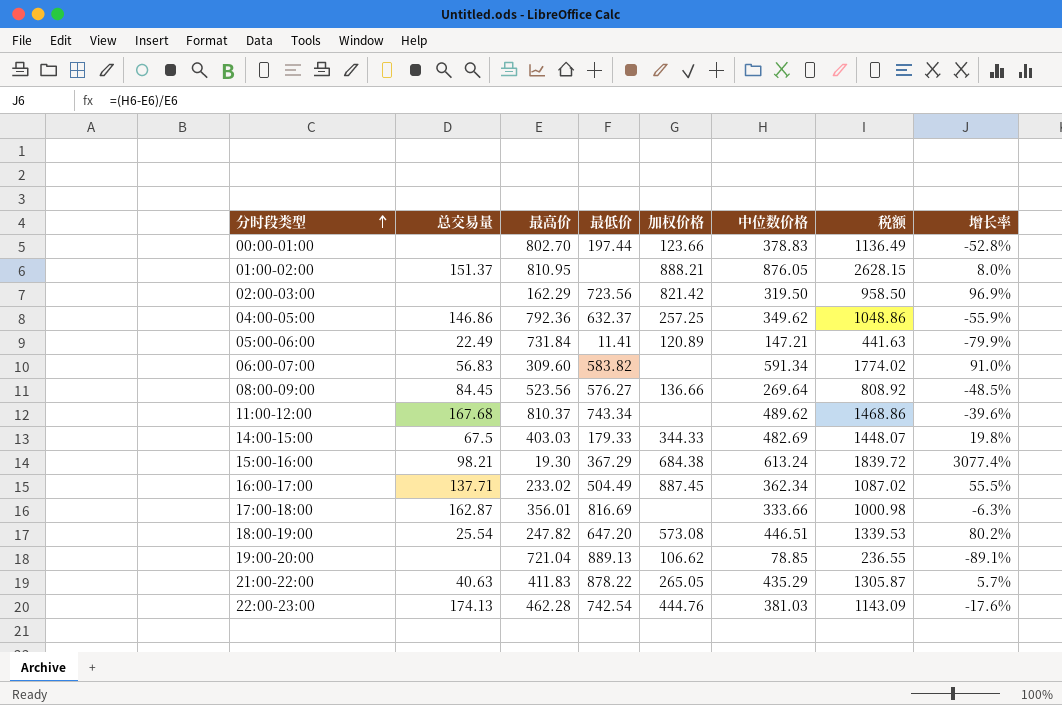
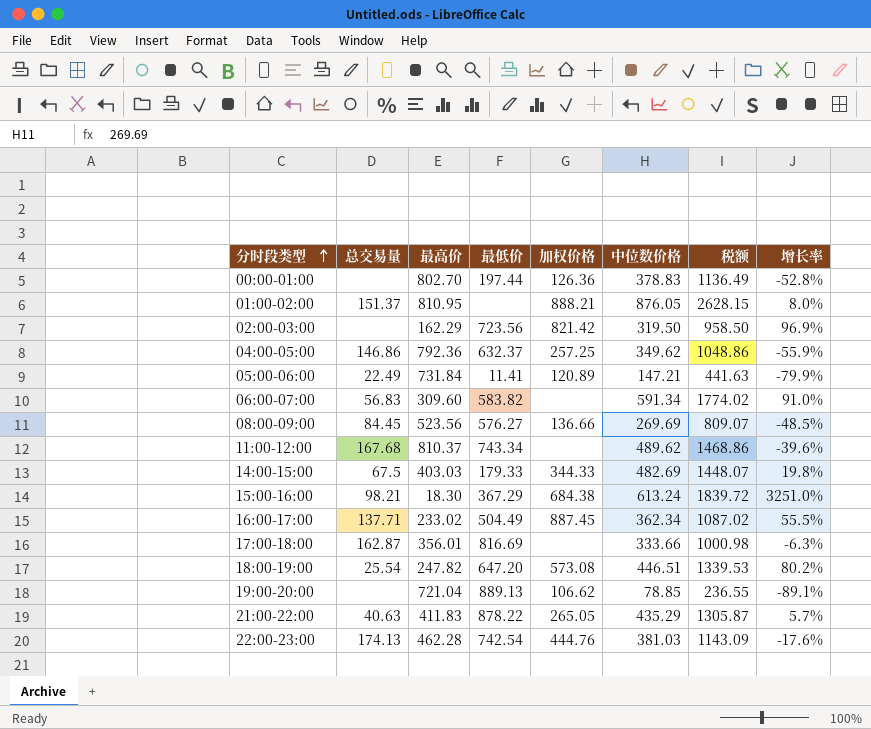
00:00-01:00 | 加权价格: 123.66 -> 126.36
08:00-09:00 | 中位数价格: 269.64 -> 269.69
08:00-09:00 | 税额: 808.92 -> 809.07
15:00-16:00 | 最高价: 19.30 -> 18.30
15:00-16:00 | 增长率: 3077.4% -> 3251.0%

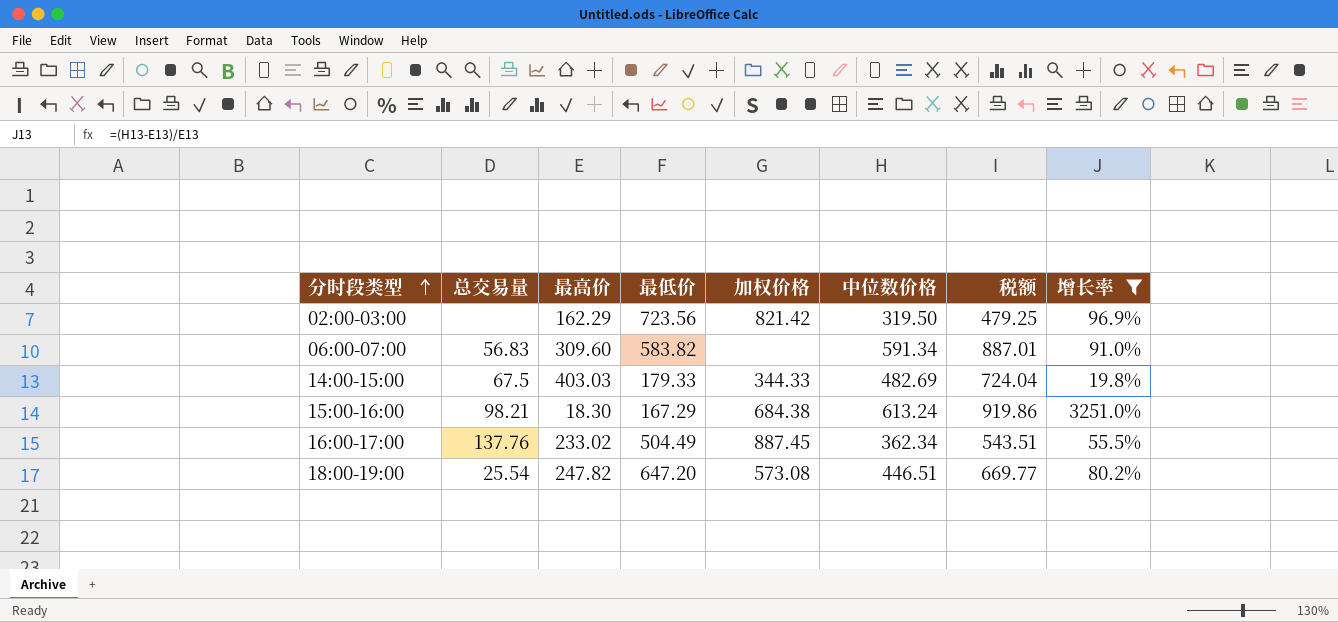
filter: none -> 增长率 >= 19.8%
column 税额 | formula: [中位数价格] * 3 -> [中位数价格] * 1.5
15:00-16:00 | 最低价: 367.29 -> 167.29
16:00-17:00 | 总交易量: 137.71 -> 137.76

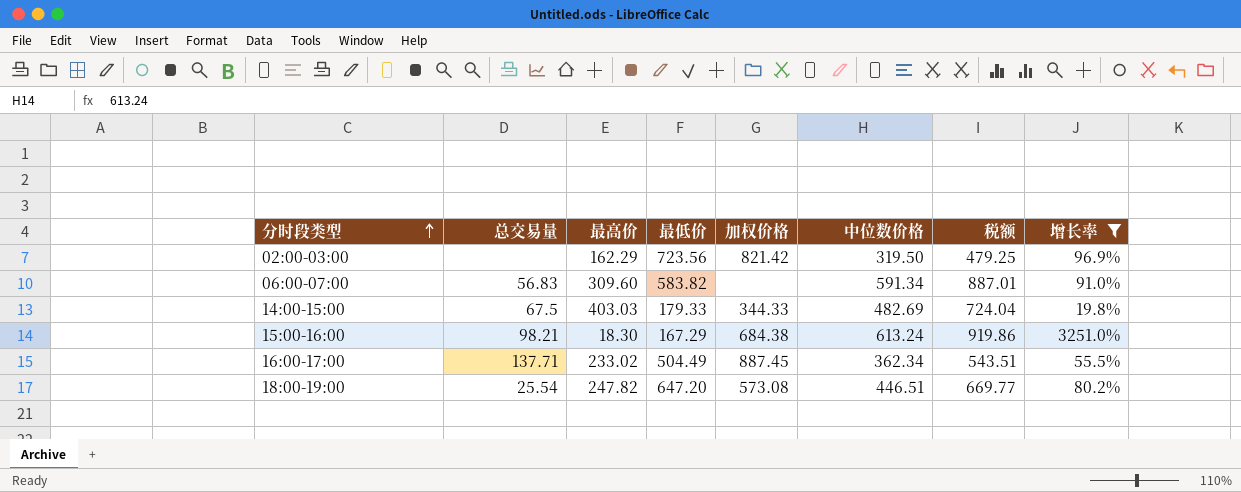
16:00-17:00 | 总交易量: 137.76 -> 137.71

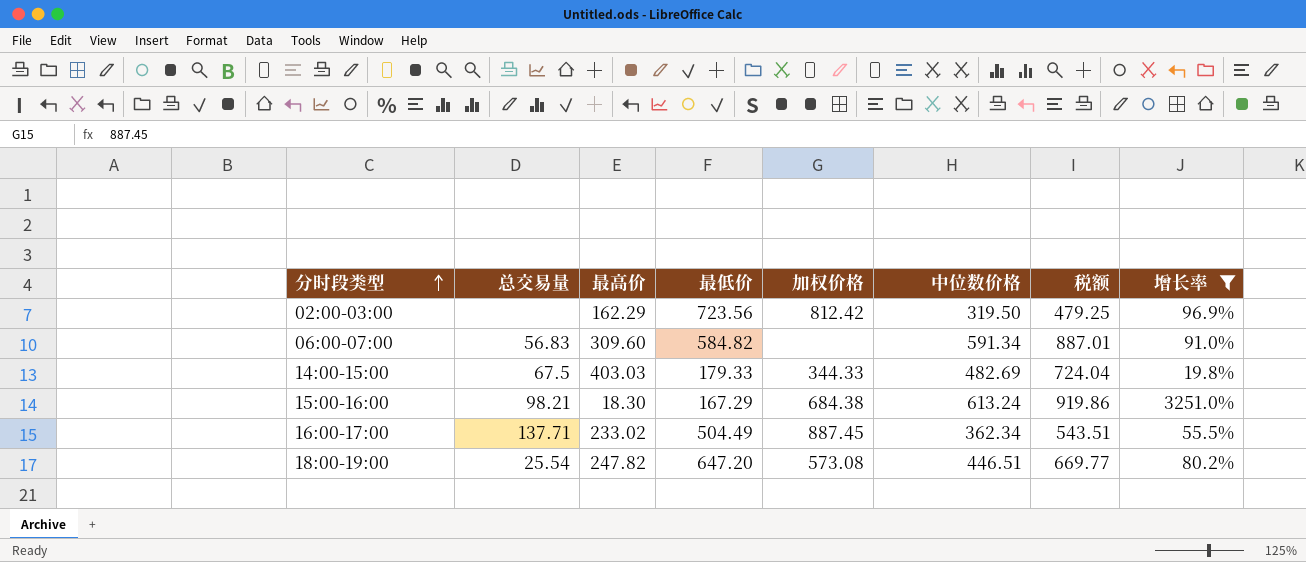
02:00-03:00 | 加权价格: 821.42 -> 812.42
06:00-07:00 | 最低价: 583.82 -> 584.82

